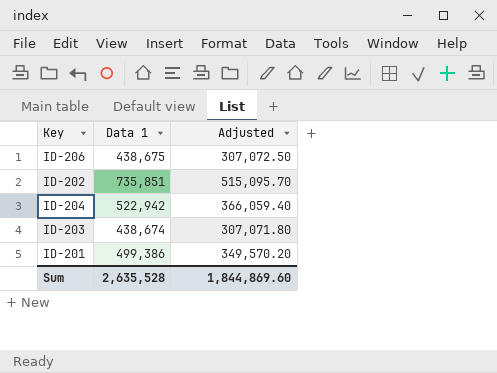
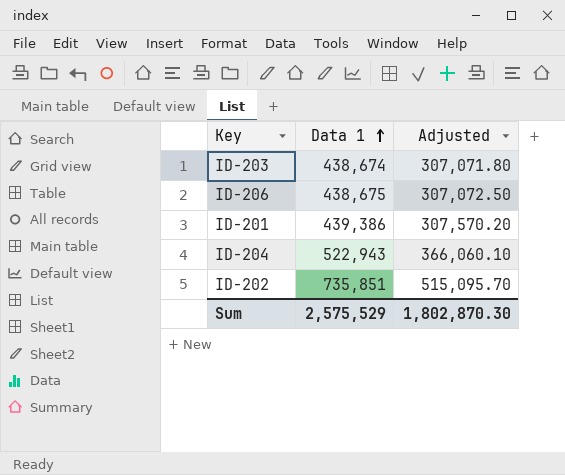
row order: none -> Data 1 ascending
ID-201 | Data 1: 499,386 -> 439,386
ID-201 | Adjusted: 349,570.20 -> 307,570.20
ID-204 | Data 1: 522,942 -> 522,943
ID-204 | Adjusted: 366,059.40 -> 366,060.10
Sum | Data 1: 2,635,528 -> 2,575,529
Sum | Adjusted: 1,844,869.60 -> 1,802,870.30

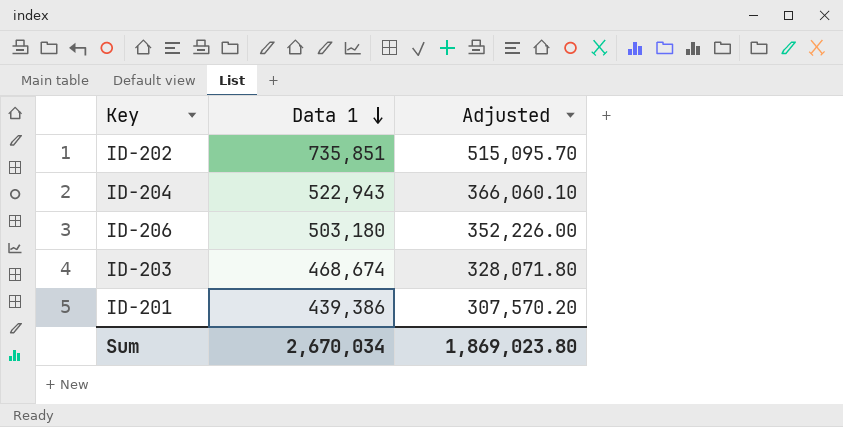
row order: Data 1 ascending -> Data 1 descending
ID-206 | Data 1: 438,675 -> 503,180
ID-206 | Adjusted: 307,072.50 -> 352,226.00
ID-203 | Data 1: 438,674 -> 468,674
ID-203 | Adjusted: 307,071.80 -> 328,071.80
Sum | Data 1: 2,575,529 -> 2,670,034
Sum | Adjusted: 1,802,870.30 -> 1,869,023.80

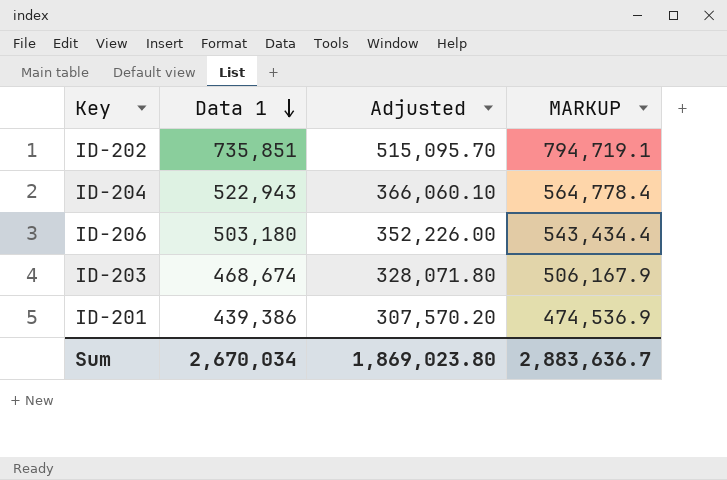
column MARKUP | formula: none -> [Data 1] * 1.08

